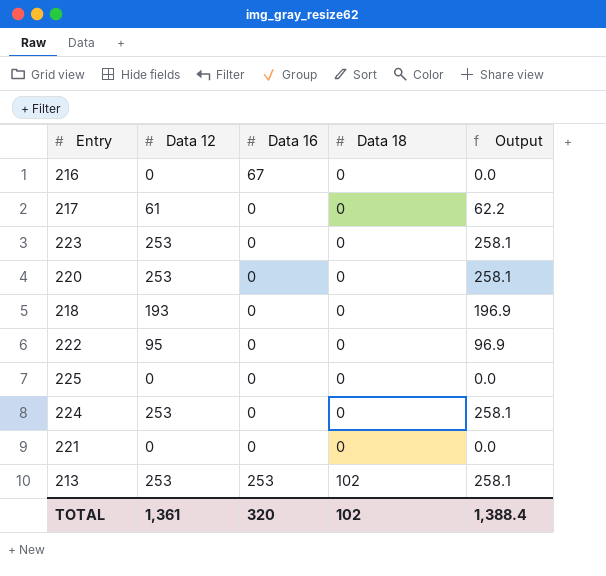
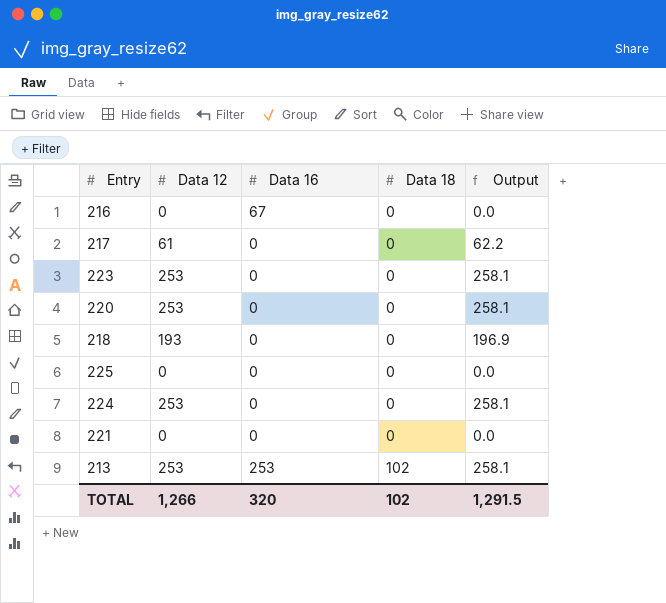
row 222: 95 | 0 | 0 | 96.9 -> none
TOTAL | Data 12: 1,361 -> 1,266
TOTAL | Output: 1,388.4 -> 1,291.5

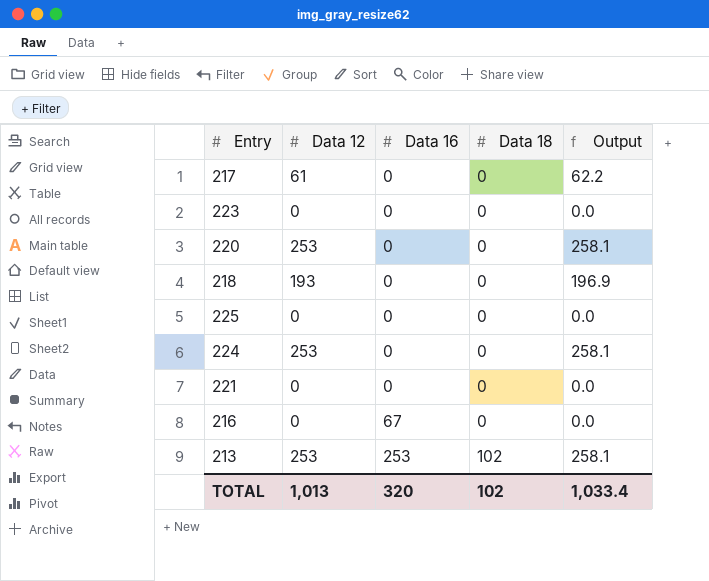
row order: Data 18 ascending -> Data 16 ascending
223 | Data 12: 253 -> 0
223 | Output: 258.1 -> 0.0
TOTAL | Data 12: 1,266 -> 1,013
TOTAL | Output: 1,291.5 -> 1,033.4

